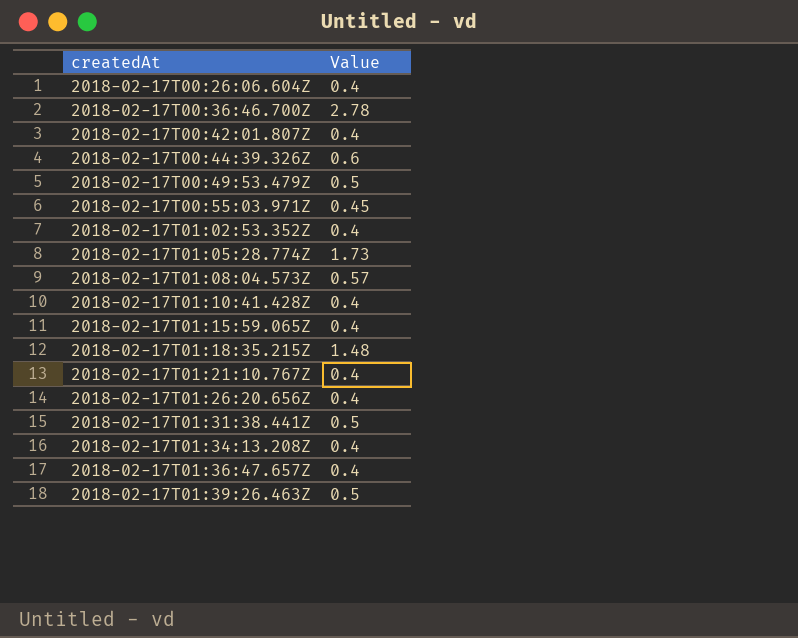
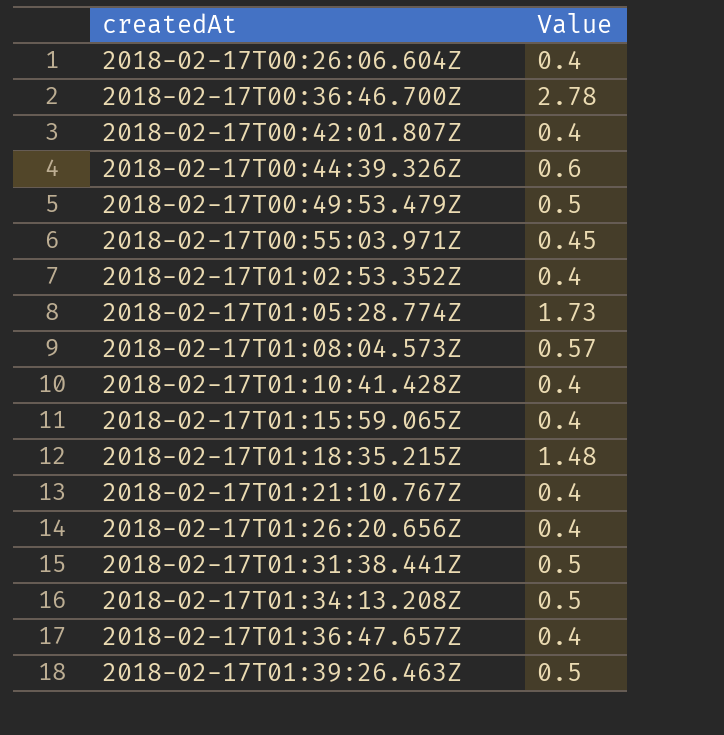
2018-02-17T01:34:13.208Z | Value: 0.4 -> 0.5

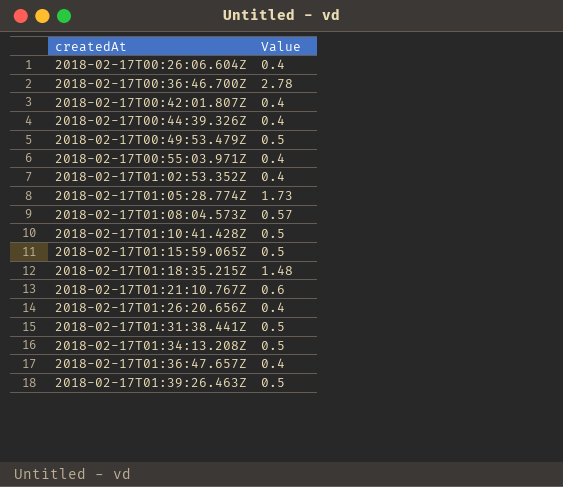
2018-02-17T00:44:39.326Z | Value: 0.6 -> 0.4
2018-02-17T00:55:03.971Z | Value: 0.45 -> 0.4
2018-02-17T01:10:41.428Z | Value: 0.4 -> 0.5
2018-02-17T01:15:59.065Z | Value: 0.4 -> 0.5
2018-02-17T01:21:10.767Z | Value: 0.4 -> 0.6

